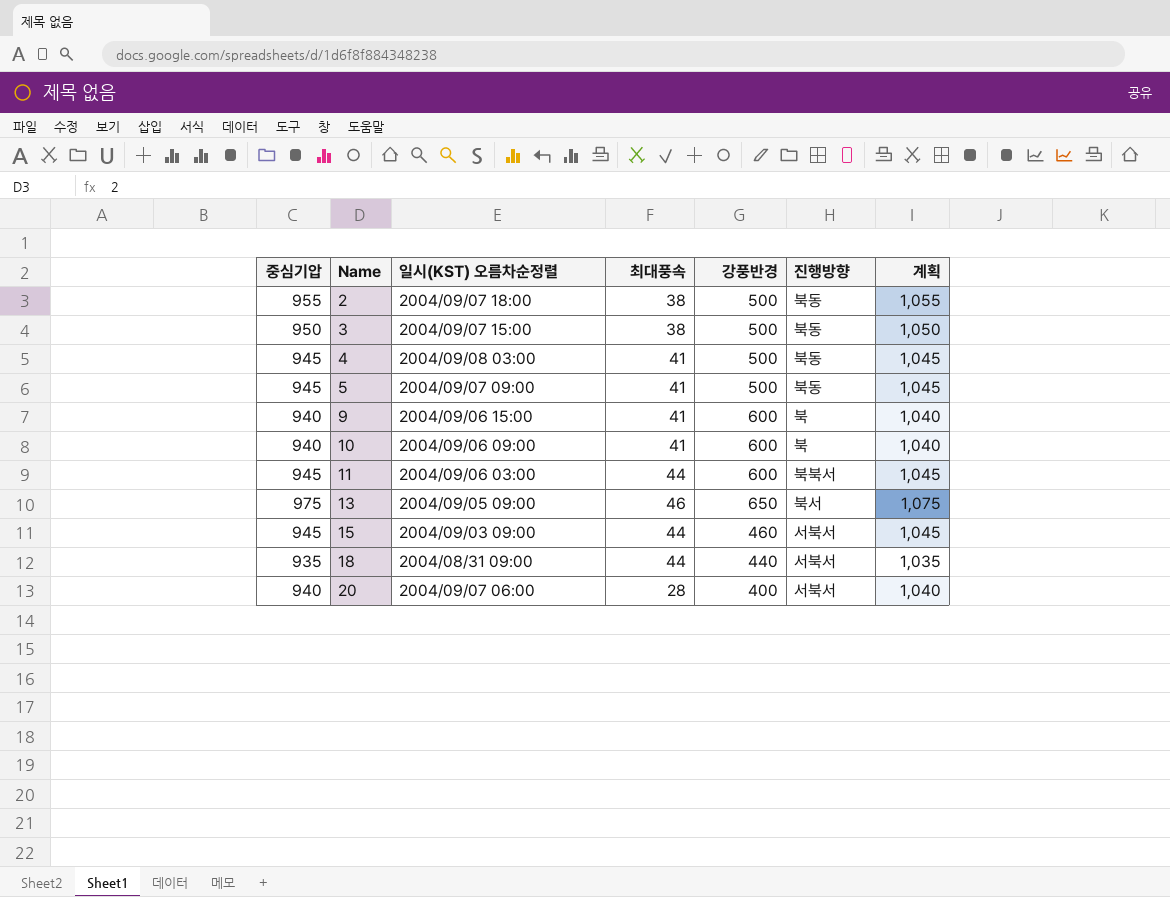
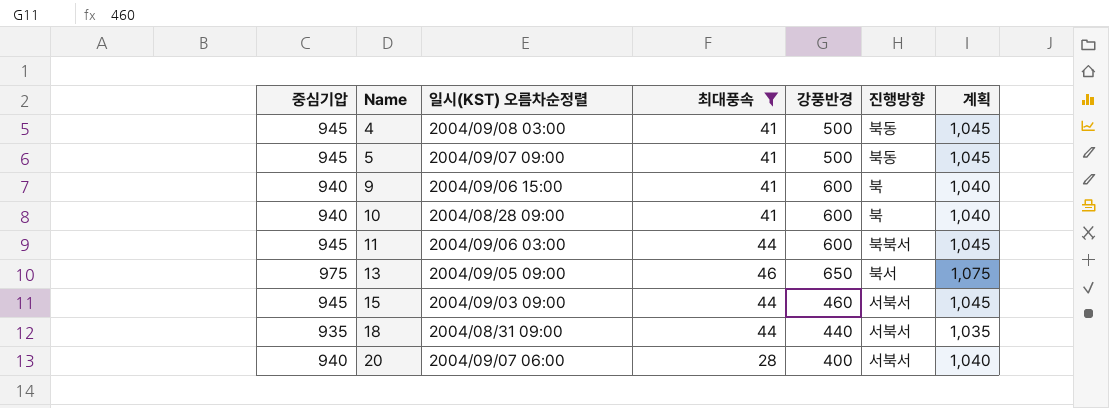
filter: none -> 최대풍속 != 38
10 | 일시(KST) 오름차순정렬: 2004/09/06 09:00 -> 2004/08/28 09:00

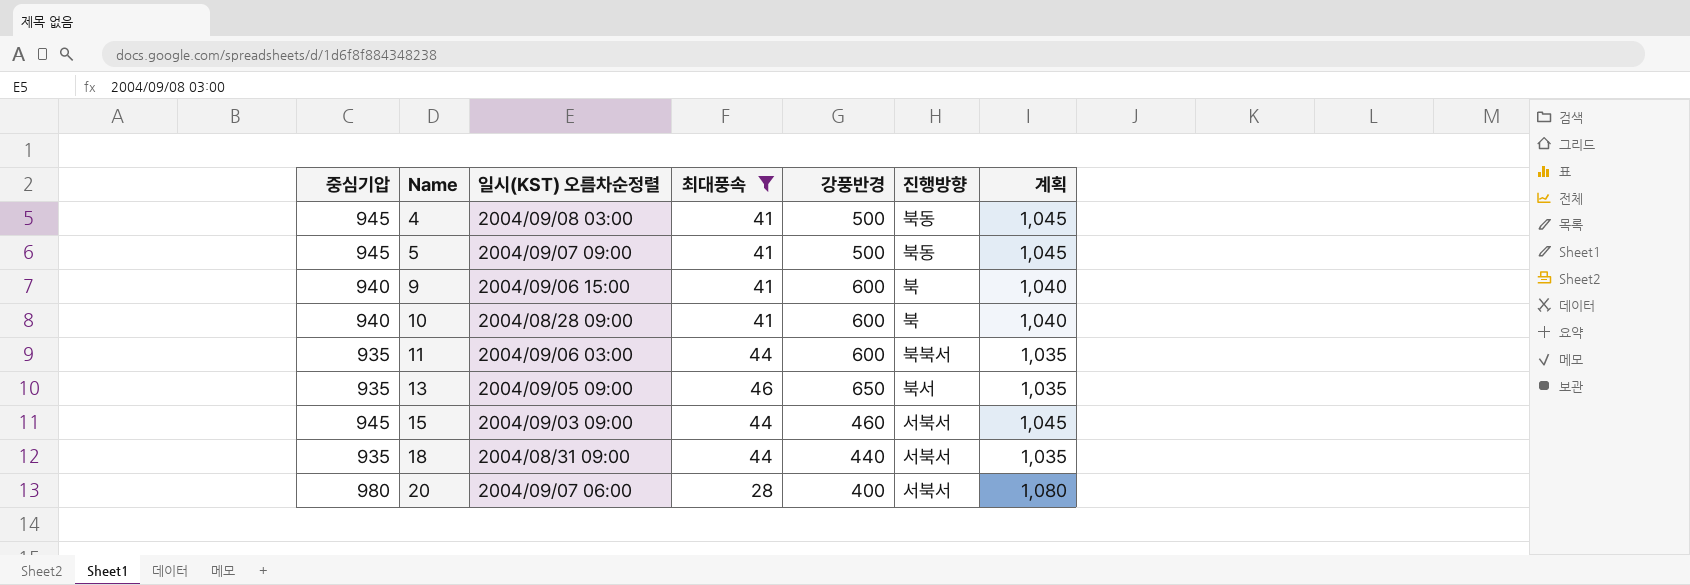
11 | 중심기압: 945 -> 935
11 | 계획: 1,045 -> 1,035
13 | 중심기압: 975 -> 935
13 | 계획: 1,075 -> 1,035
20 | 중심기압: 940 -> 980
20 | 계획: 1,040 -> 1,080

